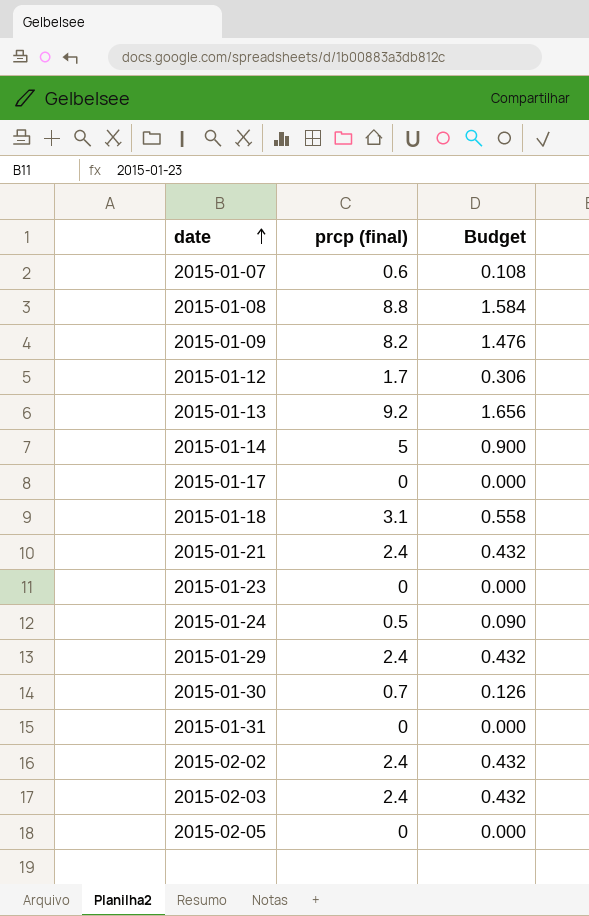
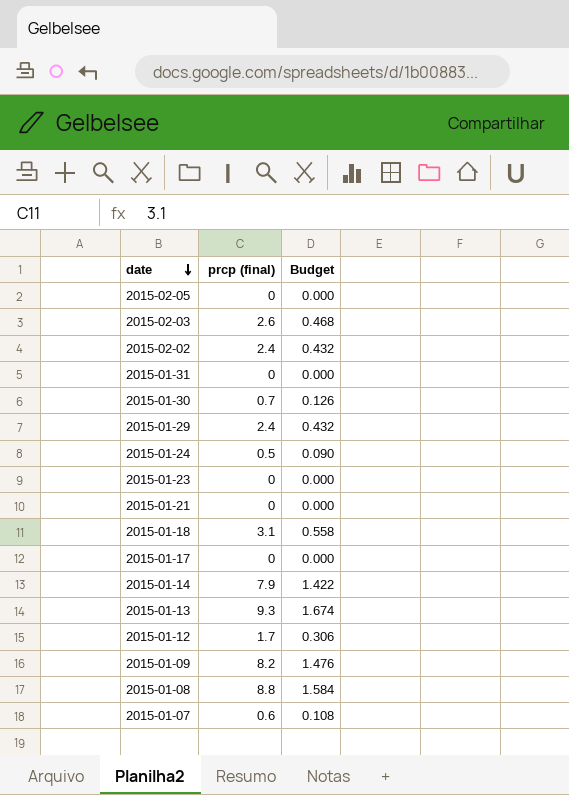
row order: date ascending -> date descending
2015-02-03 | prcp (final): 2.4 -> 2.6
2015-02-03 | Budget: 0.432 -> 0.468
2015-01-21 | prcp (final): 2.4 -> 0
2015-01-21 | Budget: 0.432 -> 0.000
2015-01-14 | prcp (final): 5 -> 7.9
2015-01-14 | Budget: 0.900 -> 1.422
2015-01-13 | prcp (final): 9.2 -> 9.3
2015-01-13 | Budget: 1.656 -> 1.674

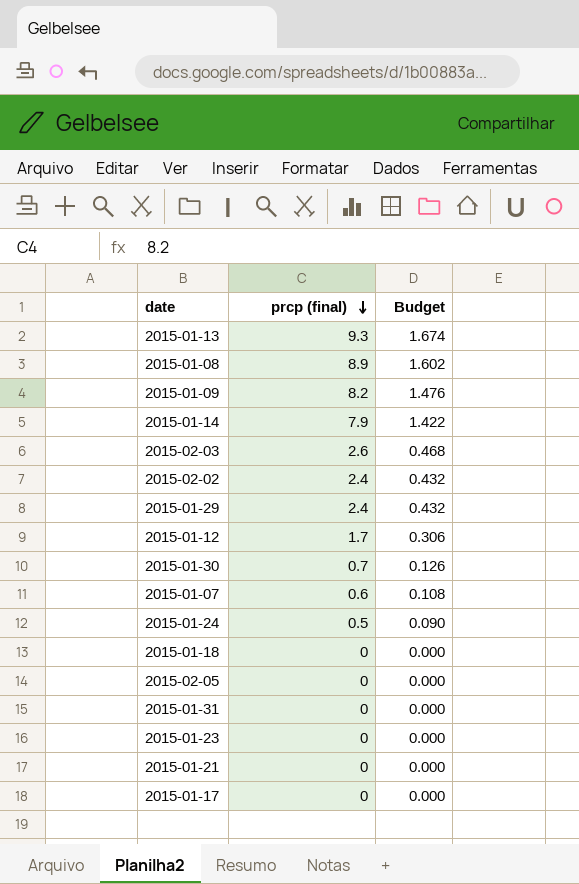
row order: date descending -> prcp (final) descending
2015-01-08 | prcp (final): 8.8 -> 8.9
2015-01-08 | Budget: 1.584 -> 1.602
2015-01-18 | prcp (final): 3.1 -> 0
2015-01-18 | Budget: 0.558 -> 0.000

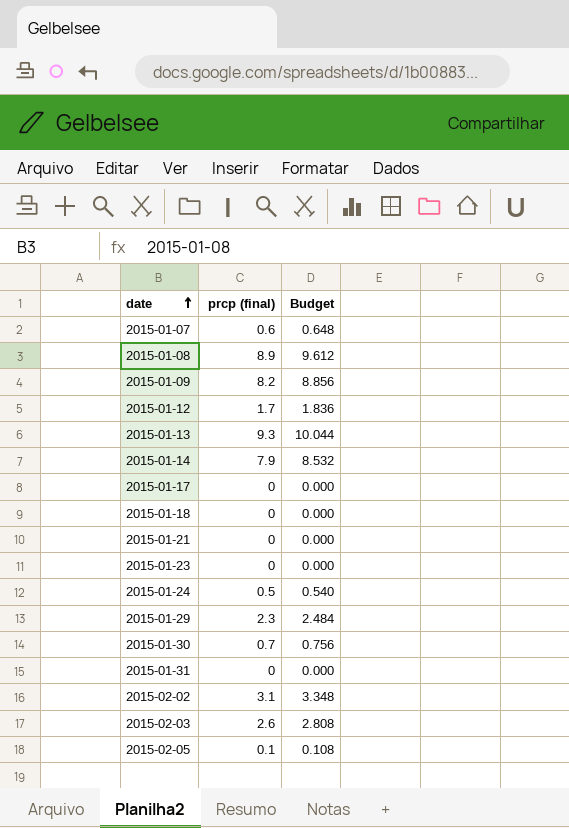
row order: prcp (final) descending -> date ascending
column Budget | formula: [prcp (final)] * 0.18 -> [prcp (final)] * 1.08
2015-01-29 | prcp (final): 2.4 -> 2.3
2015-02-02 | prcp (final): 2.4 -> 3.1
2015-02-05 | prcp (final): 0 -> 0.1

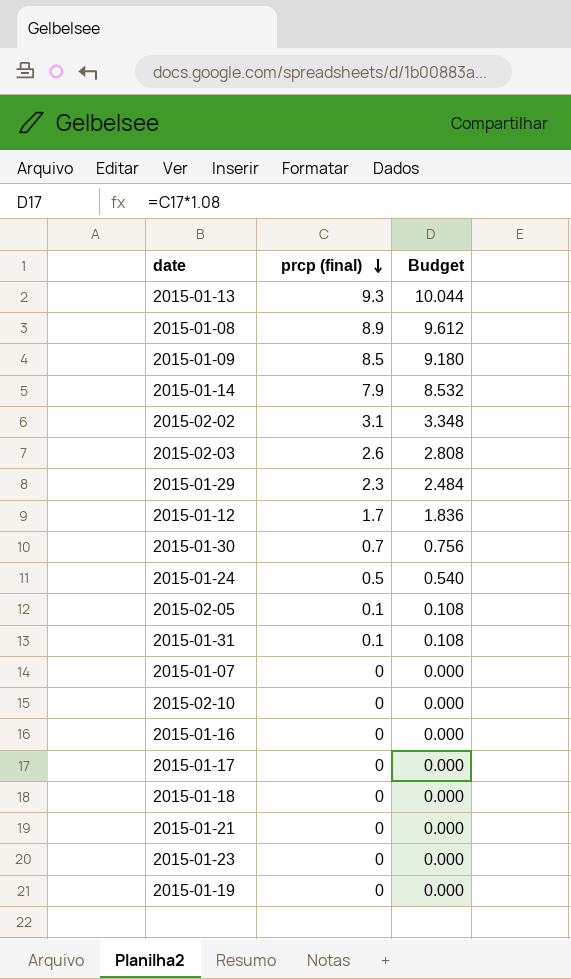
row order: date ascending -> prcp (final) descending
2015-01-09 | prcp (final): 8.2 -> 8.5
2015-01-09 | Budget: 8.856 -> 9.180
2015-01-31 | prcp (final): 0 -> 0.1
2015-01-31 | Budget: 0.000 -> 0.108
2015-01-07 | prcp (final): 0.6 -> 0
2015-01-07 | Budget: 0.648 -> 0.000
row 2015-02-10: none -> 0 | 0.000
row 2015-01-16: none -> 0 | 0.000
row 2015-01-19: none -> 0 | 0.000

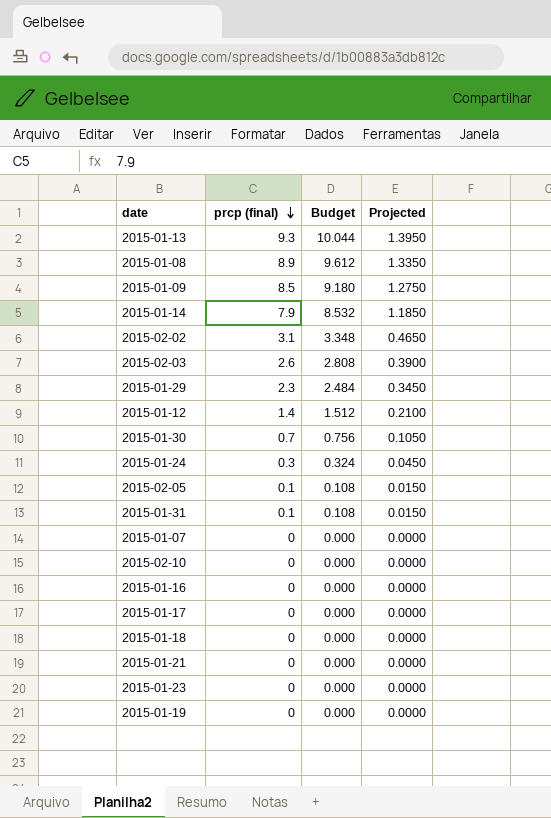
column Projected | formula: none -> [prcp (final)] * 0.15
2015-01-12 | prcp (final): 1.7 -> 1.4
2015-01-12 | Budget: 1.836 -> 1.512
2015-01-24 | prcp (final): 0.5 -> 0.3
2015-01-24 | Budget: 0.540 -> 0.324

